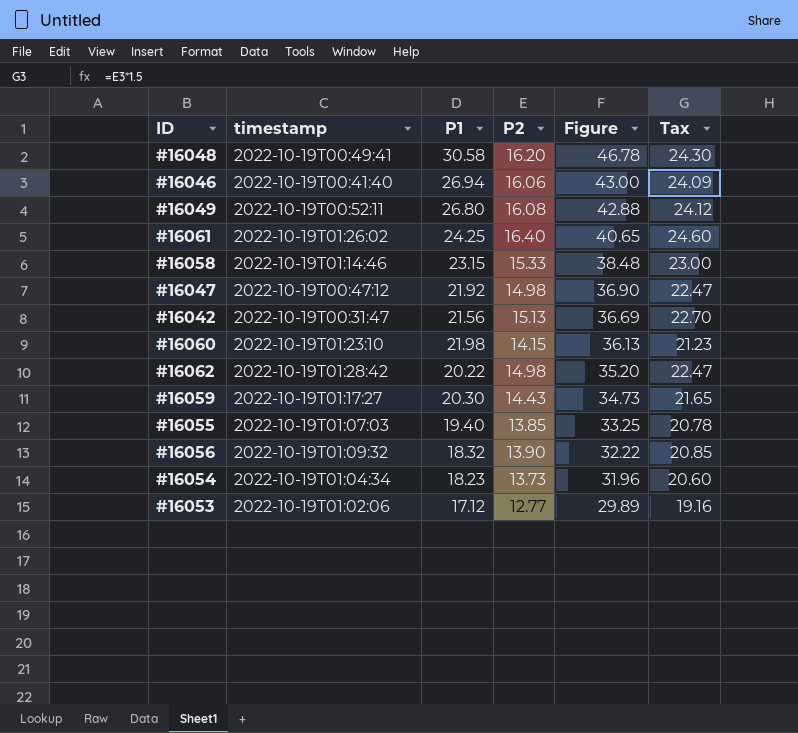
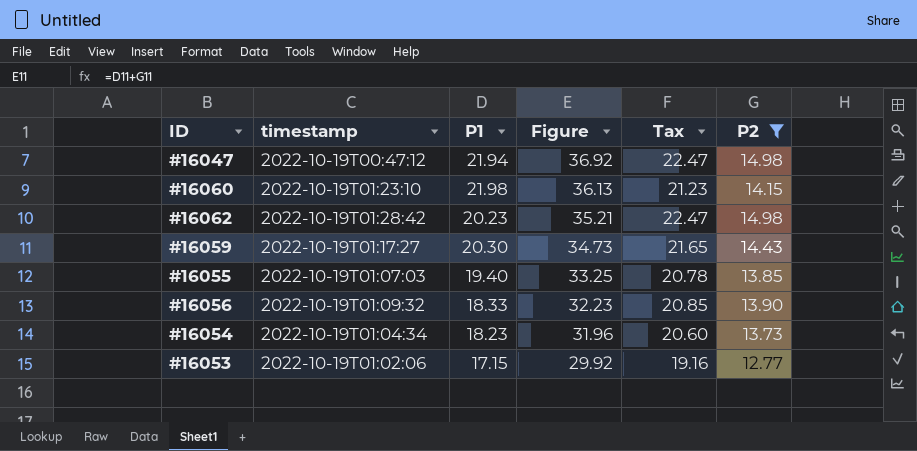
filter: none -> P2 <= 14.98
column P2 | position: 4 -> 6
#16047 | P1: 21.92 -> 21.94
#16047 | Figure: 36.90 -> 36.92
#16062 | P1: 20.22 -> 20.23
#16062 | Figure: 35.20 -> 35.21
#16056 | P1: 18.32 -> 18.33
#16056 | Figure: 32.22 -> 32.23
#16053 | P1: 17.12 -> 17.15
#16053 | Figure: 29.89 -> 29.92

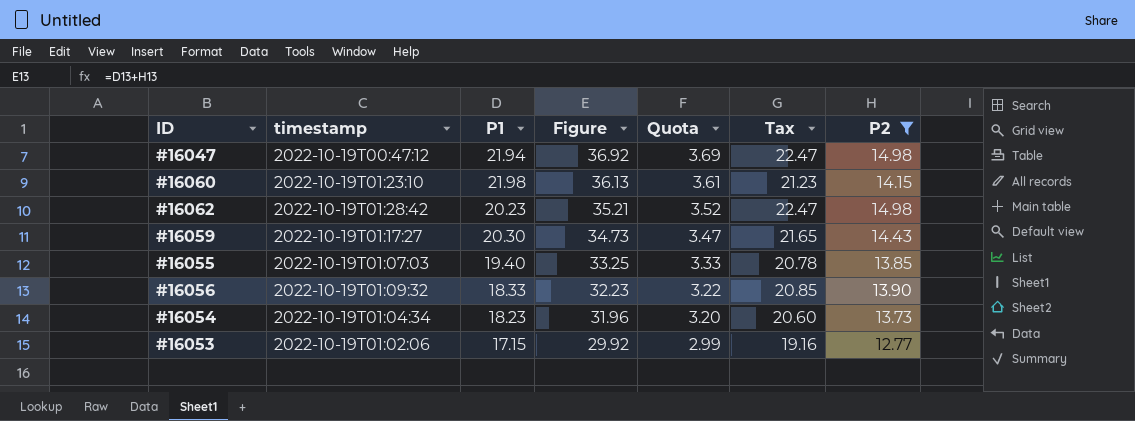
column Quota | formula: none -> [Figure] * 0.1

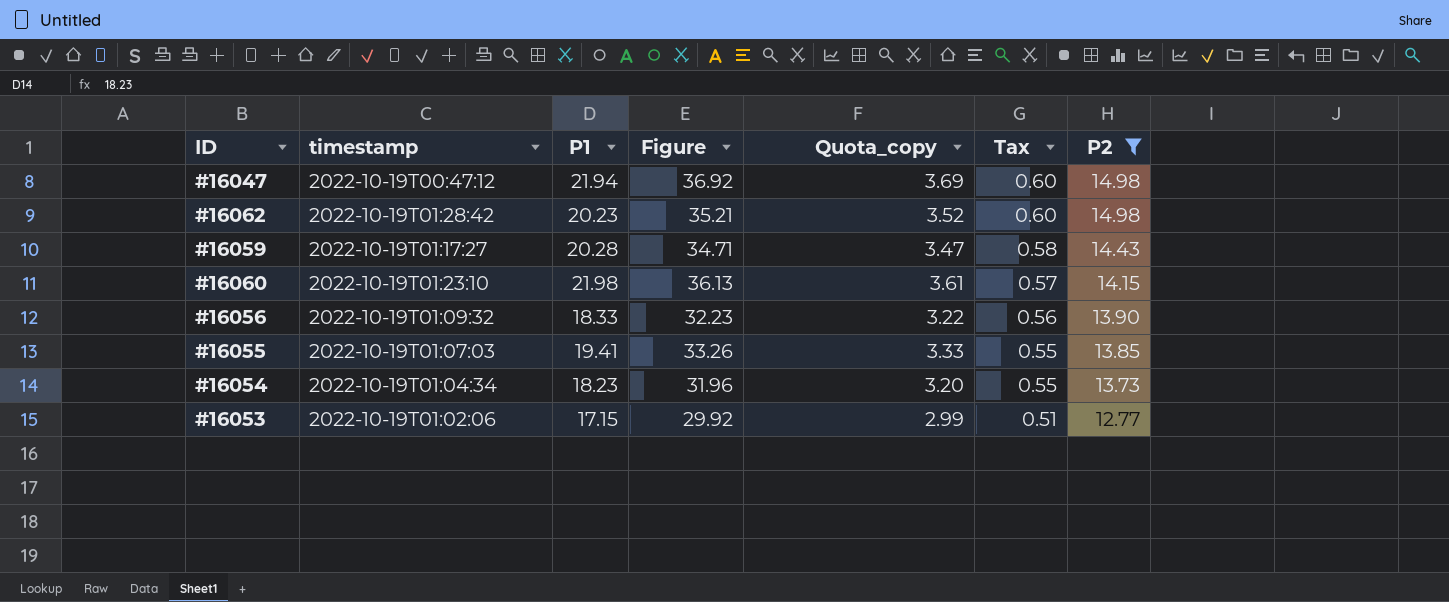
row order: Figure descending -> Tax descending
column name: Quota -> Quota_copy
column Tax | formula: [P2] * 1.5 -> [P2] * 0.04
#16059 | P1: 20.30 -> 20.28
#16059 | Figure: 34.73 -> 34.71
#16055 | P1: 19.40 -> 19.41
#16055 | Figure: 33.25 -> 33.26

